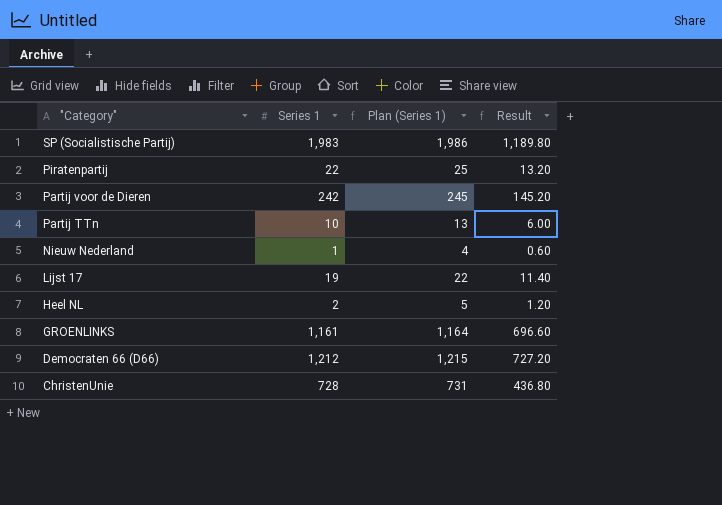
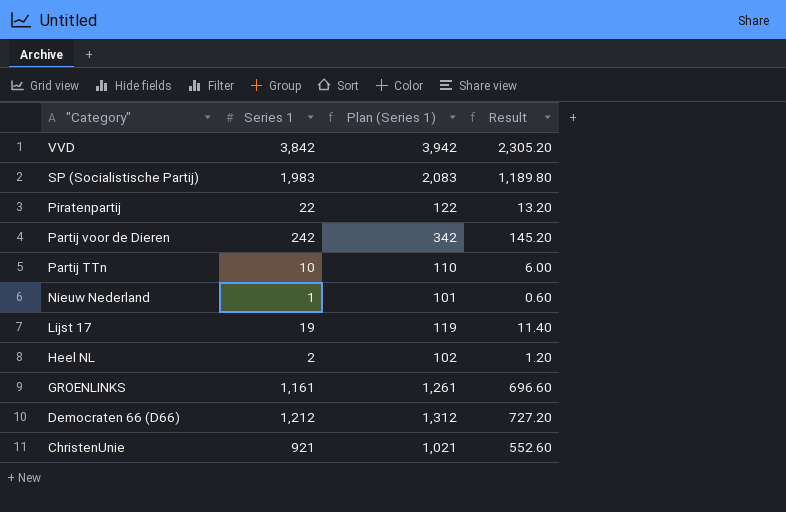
column Plan (Series 1) | formula: [Series 1] + 3 -> [Series 1] + 100
row VVD: none -> 3,842 | 3,942 | 2,305.20
ChristenUnie | Series 1: 728 -> 921
ChristenUnie | Result: 436.80 -> 552.60

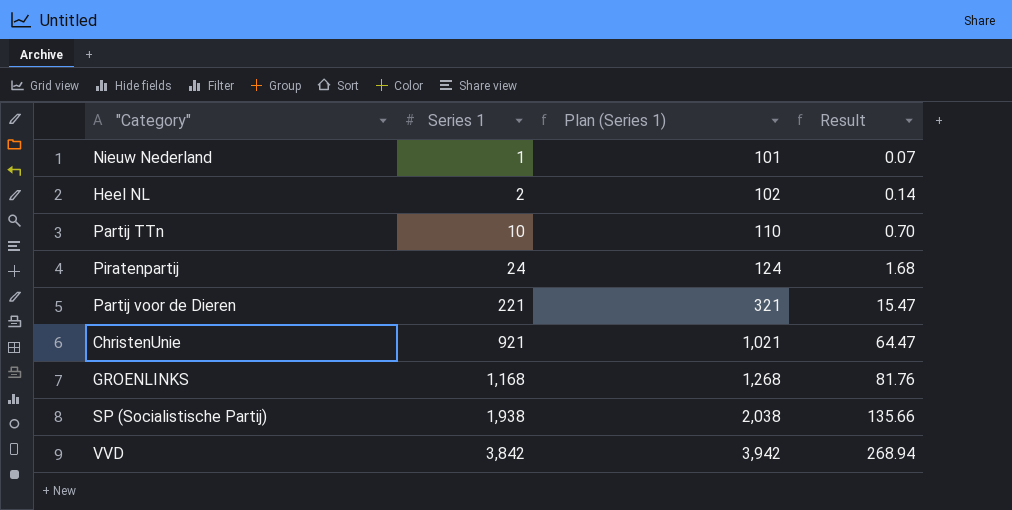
row order: "Category" descending -> Series 1 ascending
column Result | formula: [Series 1] * 0.6 -> [Series 1] * 0.07
row Lijst 17: 19 | 119 | 11.40 -> none
row Democraten 66 (D66): 1,212 | 1,312 | 727.20 -> none
Piratenpartij | Series 1: 22 -> 24
Piratenpartij | Plan (Series 1): 122 -> 124
Partij voor de Dieren | Series 1: 242 -> 221
Partij voor de Dieren | Plan (Series 1): 342 -> 321
GROENLINKS | Series 1: 1,161 -> 1,168
GROENLINKS | Plan (Series 1): 1,261 -> 1,268
SP (Socialistische Partij) | Series 1: 1,983 -> 1,938
SP (Socialistische Partij) | Plan (Series 1): 2,083 -> 2,038

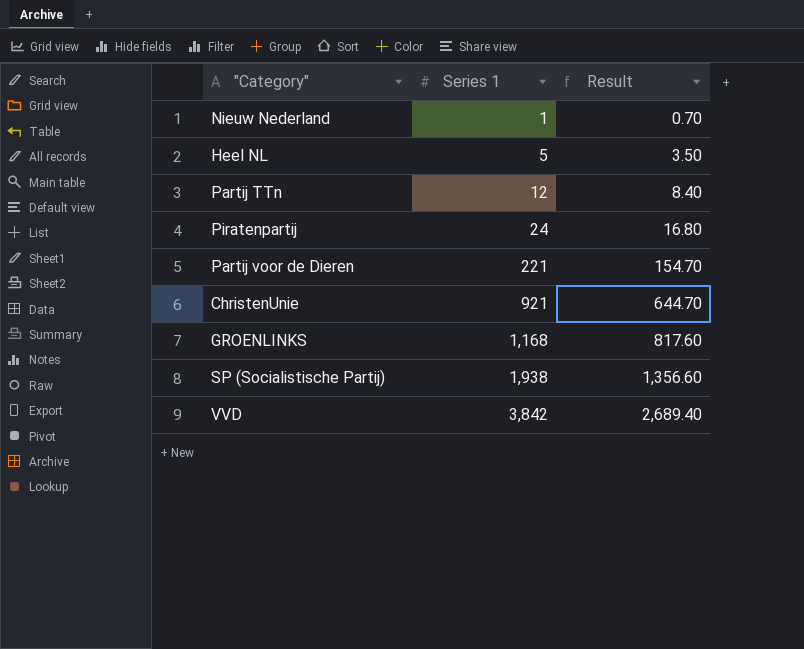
column Plan (Series 1) | formula: [Series 1] + 100 -> none
column Result | formula: [Series 1] * 0.07 -> [Series 1] * 0.7
Heel NL | Series 1: 2 -> 5
Partij TTn | Series 1: 10 -> 12

